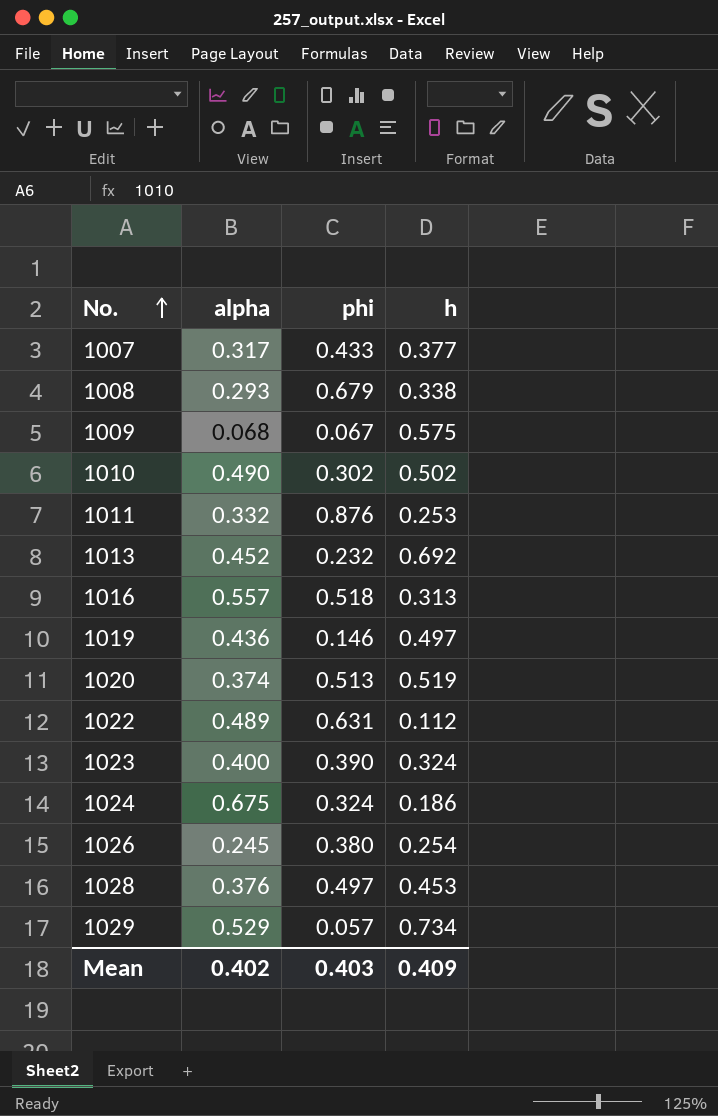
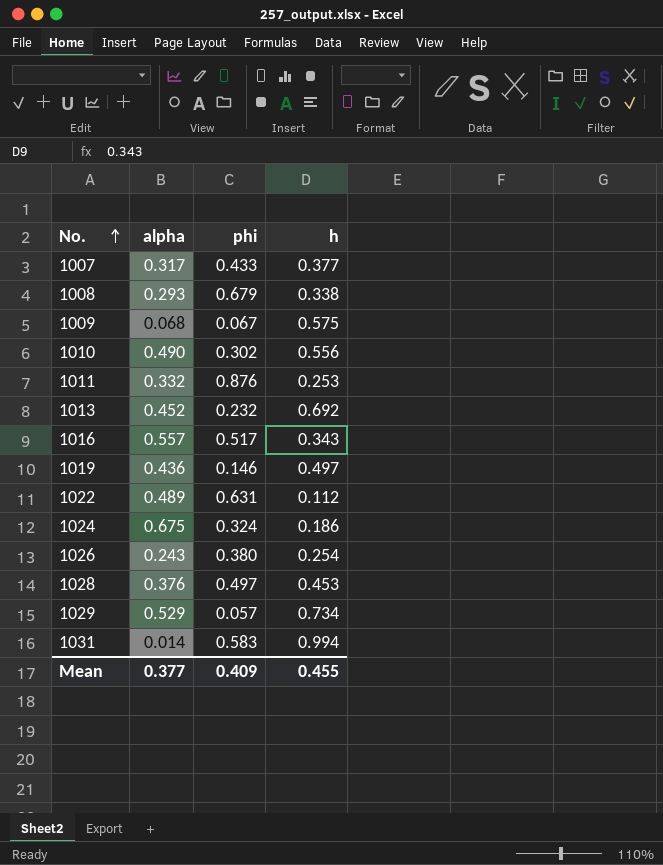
row 1020: 0.374 | 0.513 | 0.519 -> none
row 1023: 0.400 | 0.390 | 0.324 -> none
1010 | h: 0.502 -> 0.556
1016 | phi: 0.518 -> 0.517
1016 | h: 0.313 -> 0.343
1026 | alpha: 0.245 -> 0.243
row 1031: none -> 0.014 | 0.583 | 0.994
Mean | alpha: 0.402 -> 0.377
Mean | phi: 0.403 -> 0.409
Mean | h: 0.409 -> 0.455

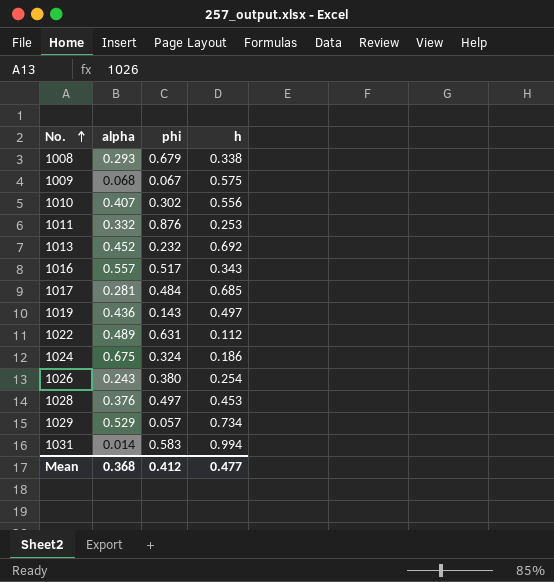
row 1007: 0.317 | 0.433 | 0.377 -> none
1010 | alpha: 0.490 -> 0.407
row 1017: none -> 0.281 | 0.484 | 0.685
1019 | phi: 0.146 -> 0.143
Mean | alpha: 0.377 -> 0.368
Mean | phi: 0.409 -> 0.412
Mean | h: 0.455 -> 0.477

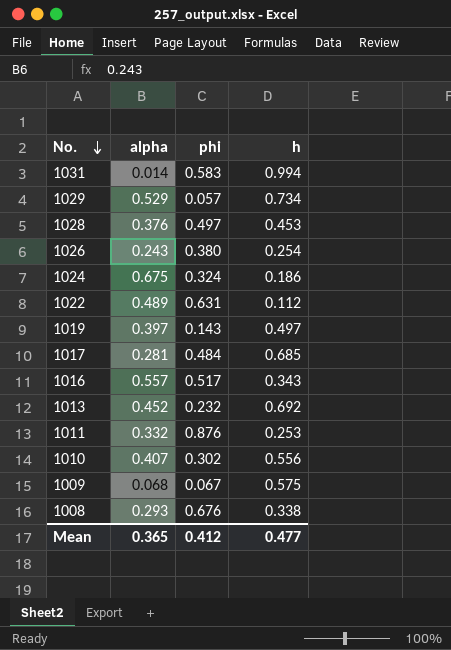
row order: No. ascending -> No. descending
1019 | alpha: 0.436 -> 0.397
1008 | phi: 0.679 -> 0.676
Mean | alpha: 0.368 -> 0.365

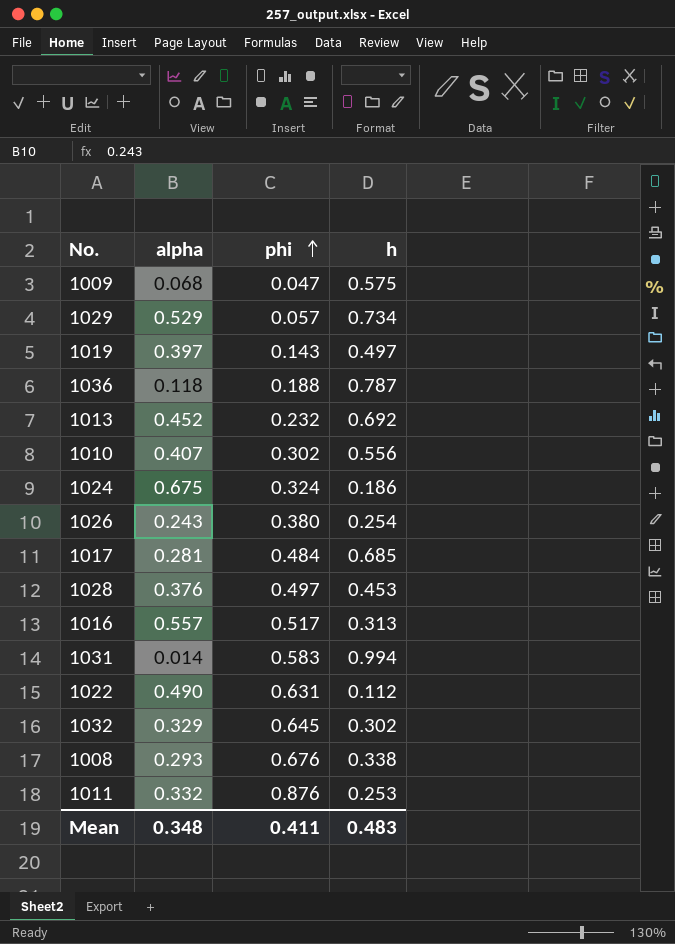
row order: No. descending -> phi ascending
1009 | phi: 0.067 -> 0.047
row 1036: none -> 0.118 | 0.188 | 0.787
1016 | h: 0.343 -> 0.313
1022 | alpha: 0.489 -> 0.490
row 1032: none -> 0.329 | 0.645 | 0.302
Mean | alpha: 0.365 -> 0.348
Mean | phi: 0.412 -> 0.411
Mean | h: 0.477 -> 0.483

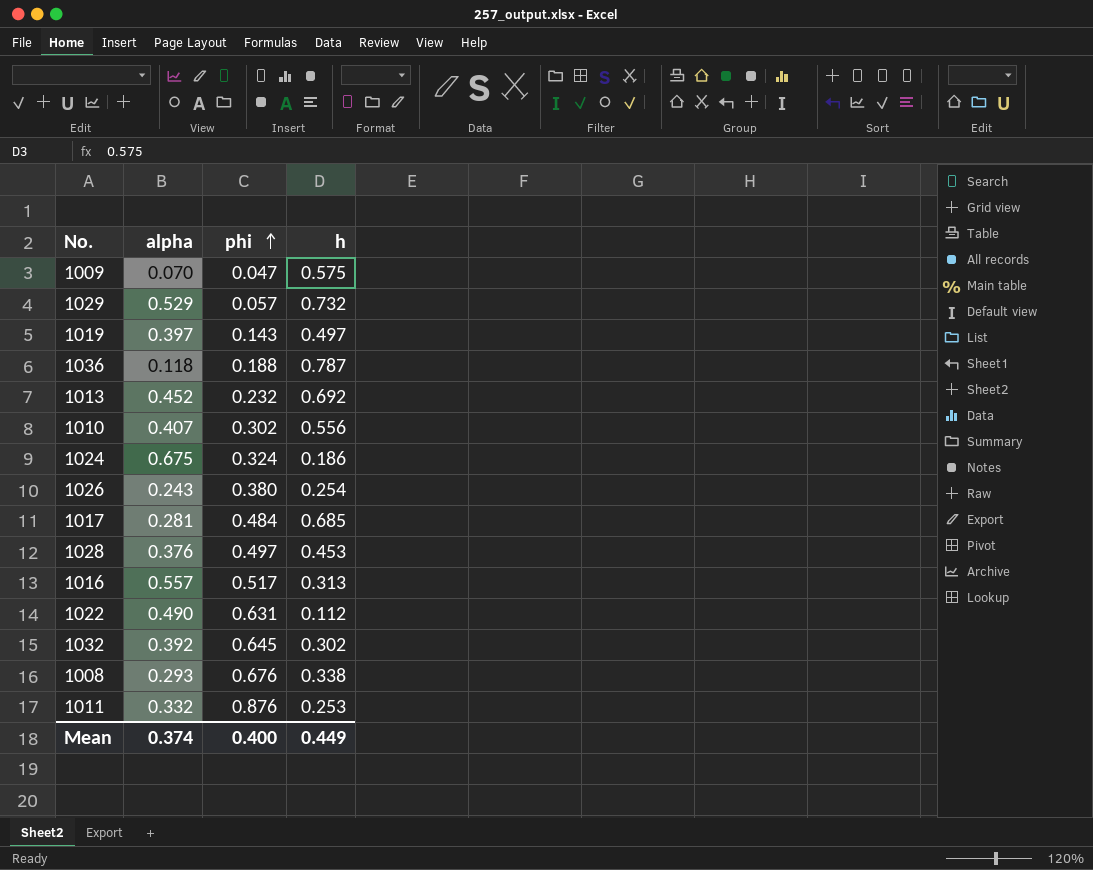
row 1031: 0.014 | 0.583 | 0.994 -> none
1009 | alpha: 0.068 -> 0.070
1029 | h: 0.734 -> 0.732
1032 | alpha: 0.329 -> 0.392
Mean | alpha: 0.348 -> 0.374
Mean | phi: 0.411 -> 0.400
Mean | h: 0.483 -> 0.449

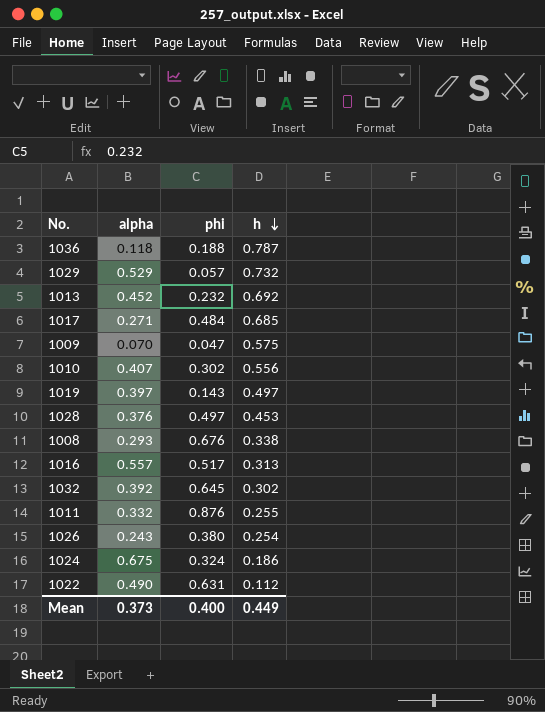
row order: phi ascending -> h descending
1017 | alpha: 0.281 -> 0.271
1011 | h: 0.253 -> 0.255
Mean | alpha: 0.374 -> 0.373

